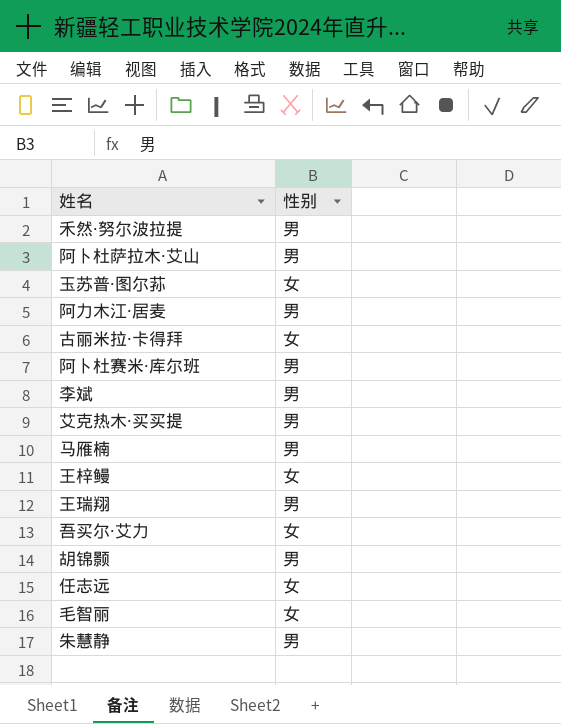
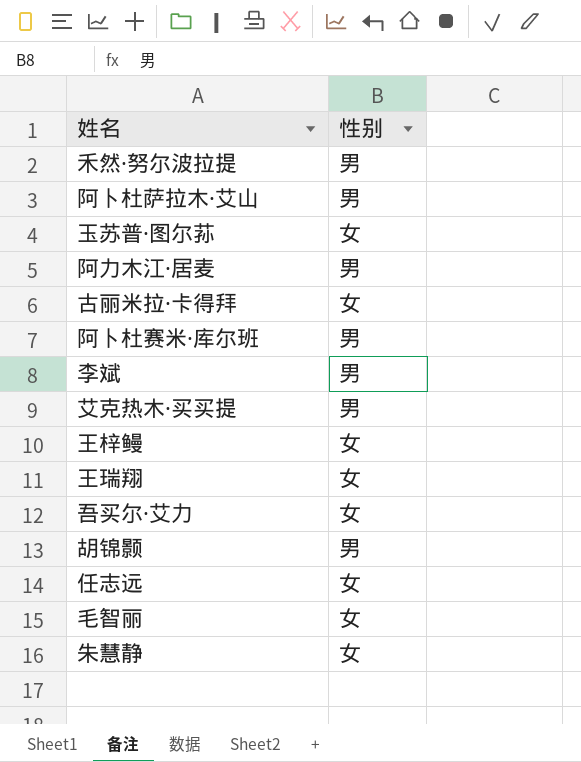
row 马雁楠: 男 -> none
王瑞翔 | 性别: 男 -> 女
朱慧静 | 性别: 男 -> 女

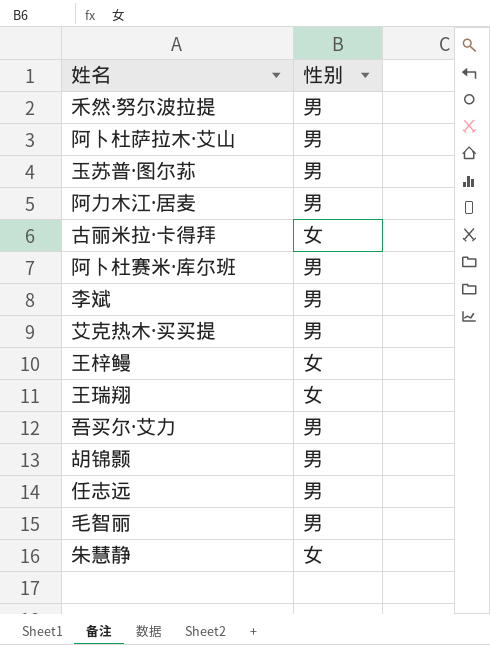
玉苏普·图尔荪 | 性别: 女 -> 男
吾买尔·艾力 | 性别: 女 -> 男
任志远 | 性别: 女 -> 男
毛智丽 | 性别: 女 -> 男

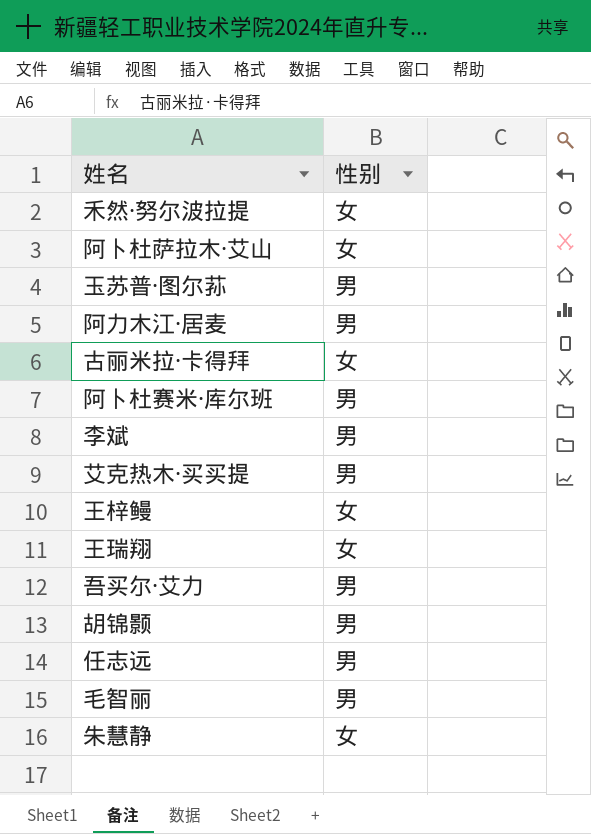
禾然·努尔波拉提 | 性别: 男 -> 女
阿卜杜萨拉木·艾山 | 性别: 男 -> 女

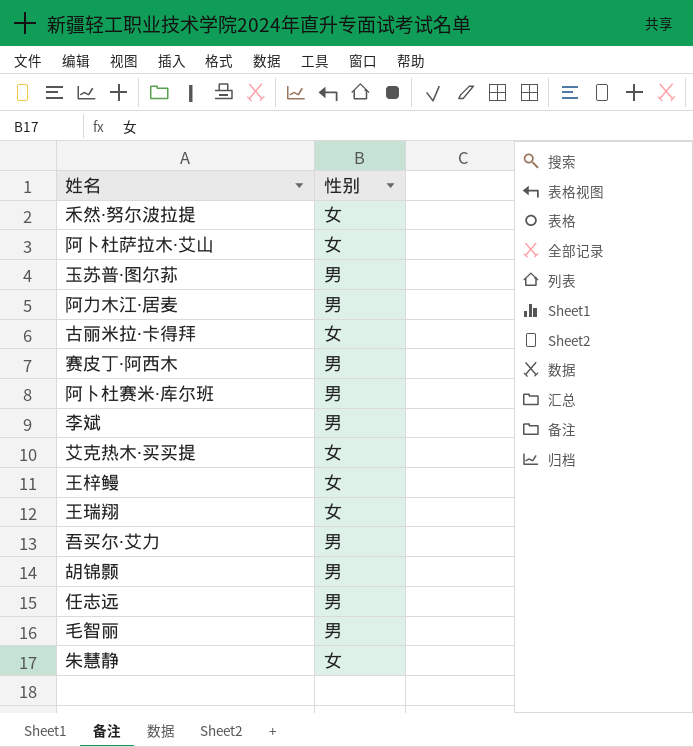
row 赛皮丁·阿西木: none -> 男
艾克热木·买买提 | 性别: 男 -> 女

